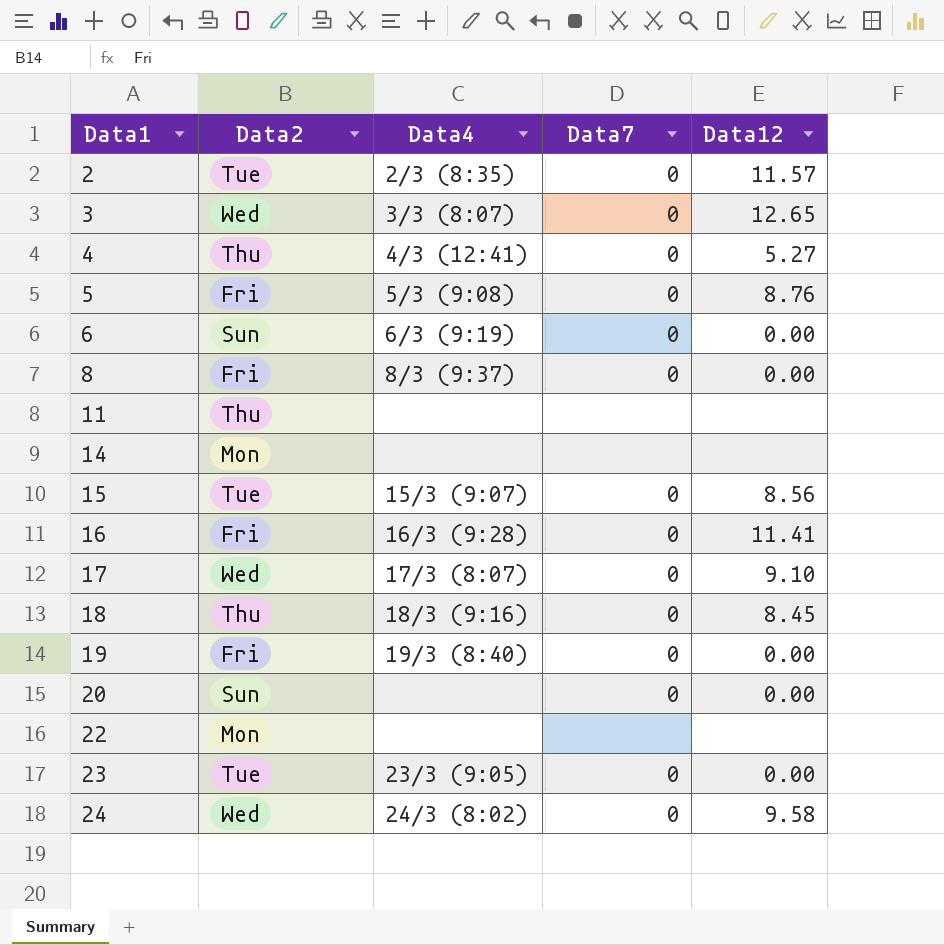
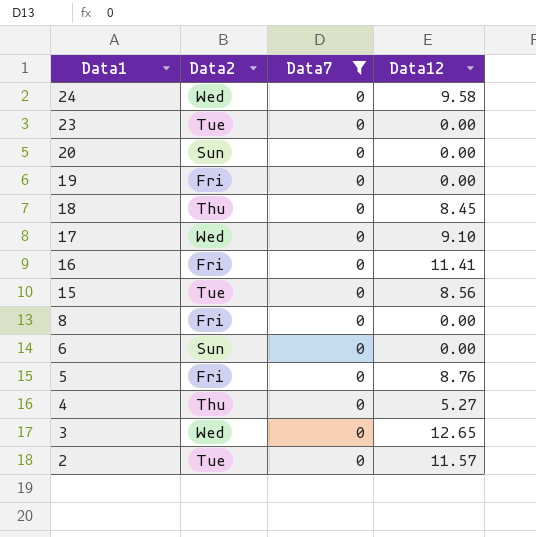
filter: none -> Data7 = 0
row order: Data1 ascending -> Data1 descending
column Data4 | position: 3 -> none

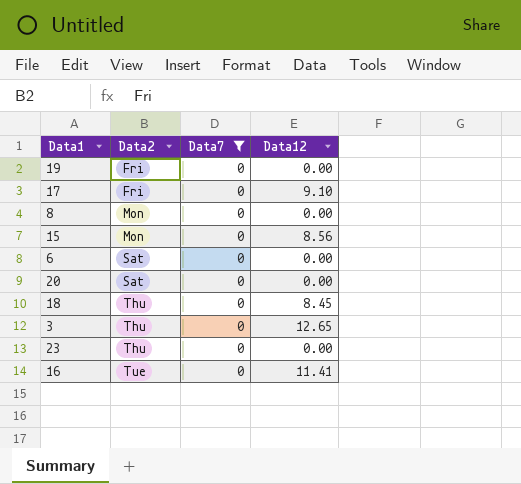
row order: Data1 descending -> Data2 ascending
row 24: Wed | 0 | 9.58 -> none
row 5: Fri | 0 | 8.76 -> none
row 4: Thu | 0 | 5.27 -> none
row 2: Tue | 0 | 11.57 -> none
17 | Data2: Wed -> Fri
8 | Data2: Fri -> Mon
15 | Data2: Tue -> Mon
6 | Data2: Sun -> Sat
20 | Data2: Sun -> Sat
3 | Data2: Wed -> Thu
23 | Data2: Tue -> Thu
16 | Data2: Fri -> Tue

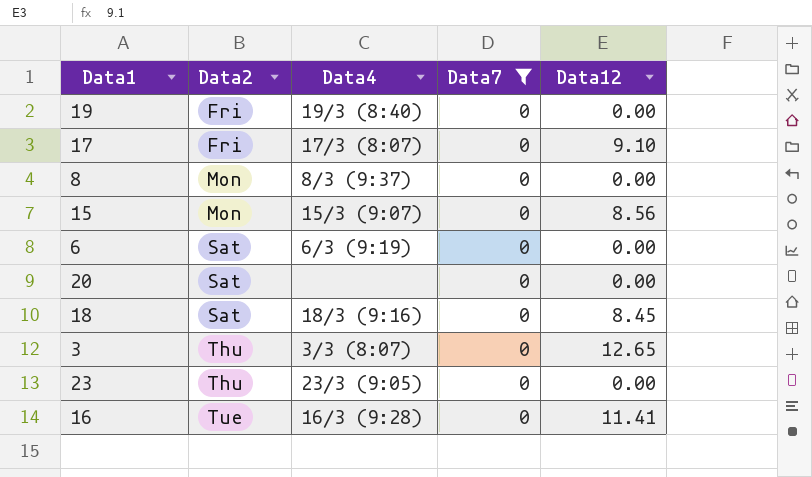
column Data4 | position: none -> 3
18 | Data2: Thu -> Sat

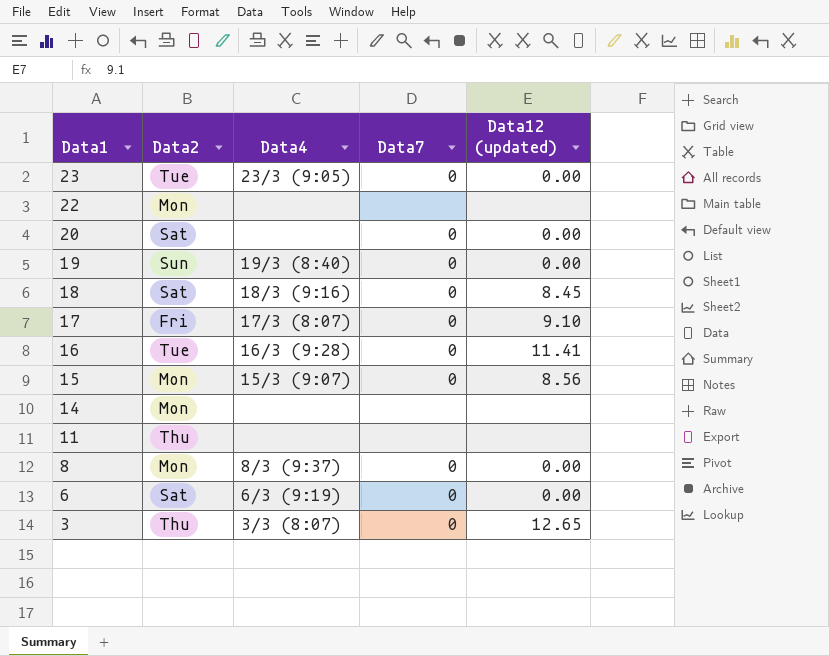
filter: Data7 = 0 -> none
row order: Data2 ascending -> Data1 descending
column name: Data12 -> Data12 (updated)
23 | Data2: Thu -> Tue
19 | Data2: Fri -> Sun

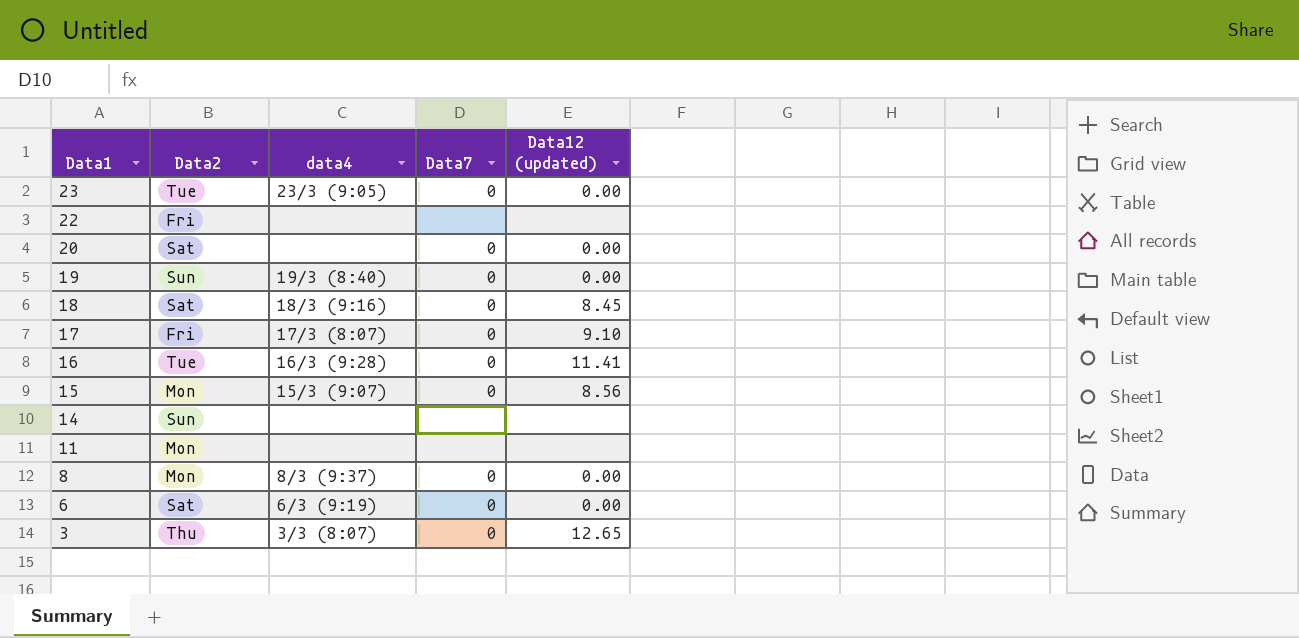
column name: Data4 -> data4
22 | Data2: Mon -> Fri
14 | Data2: Mon -> Sun
11 | Data2: Thu -> Mon

